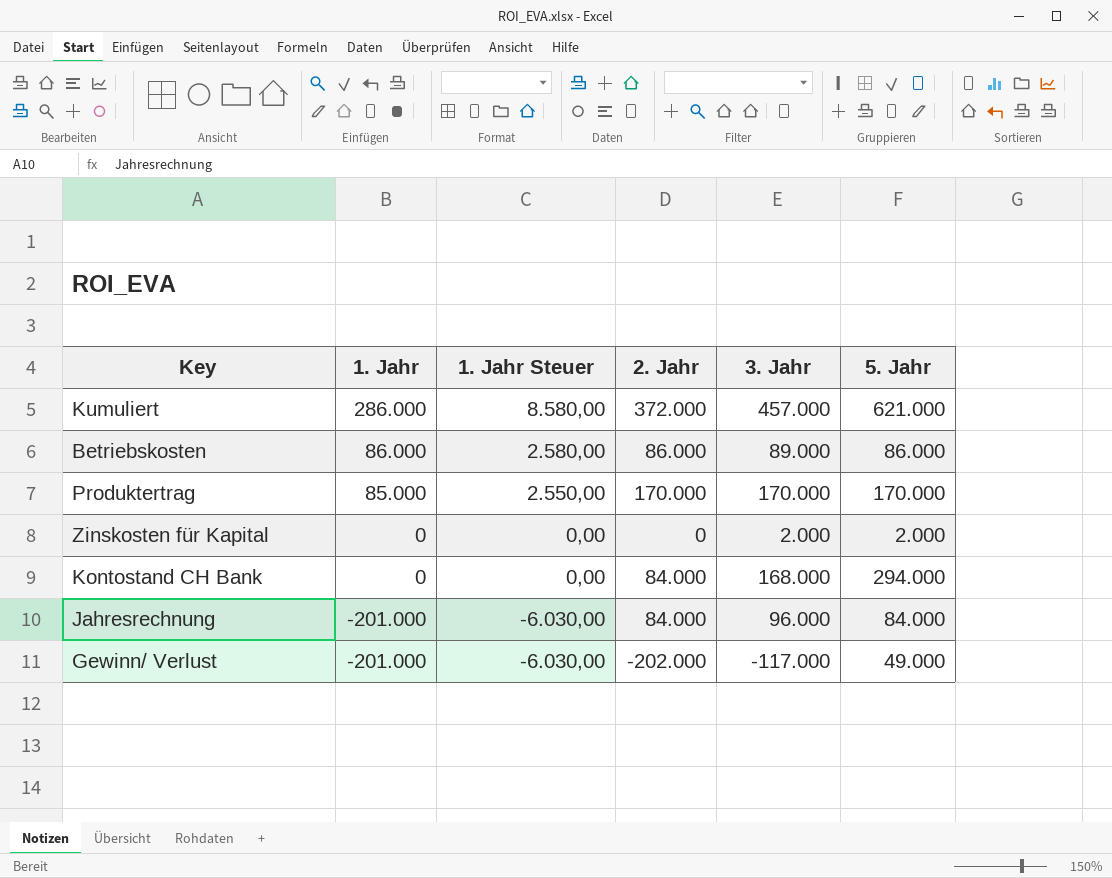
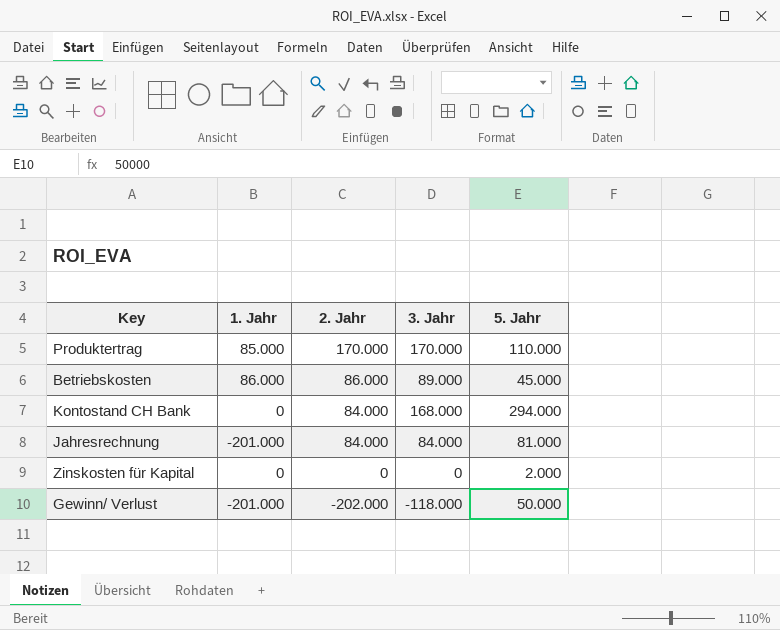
row order: 1. Jahr descending -> 2. Jahr descending
column 1. Jahr Steuer | formula: [1. Jahr] * 0,03 -> none
row Kumuliert: 286.000 | 8.580,00 | 372.000 | 457.000 | 621.000 -> none
Produktertrag | 5. Jahr: 170.000 -> 110.000
Betriebskosten | 5. Jahr: 86.000 -> 45.000
Jahresrechnung | 3. Jahr: 96.000 -> 84.000
Jahresrechnung | 5. Jahr: 84.000 -> 81.000
Zinskosten für Kapital | 3. Jahr: 2.000 -> 0
Gewinn/ Verlust | 3. Jahr: -117.000 -> -118.000
Gewinn/ Verlust | 5. Jahr: 49.000 -> 50.000

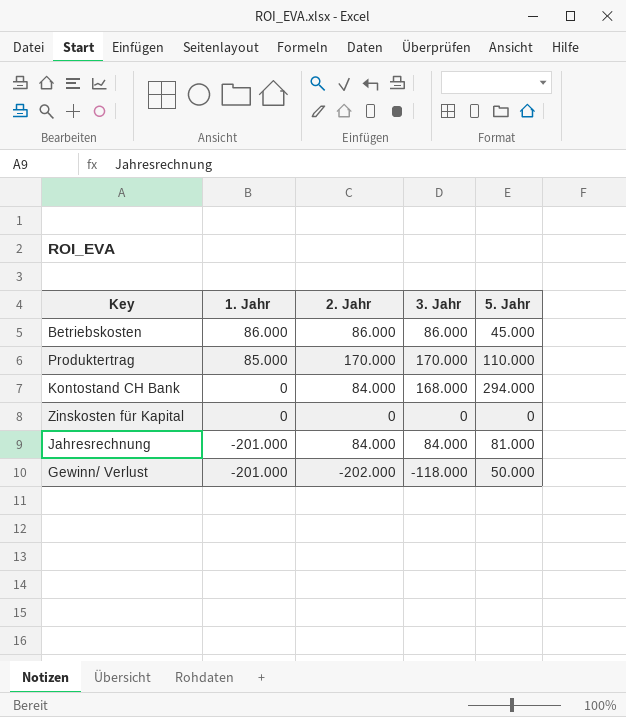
row order: 2. Jahr descending -> 1. Jahr descending
Betriebskosten | 3. Jahr: 89.000 -> 86.000
Zinskosten für Kapital | 5. Jahr: 2.000 -> 0

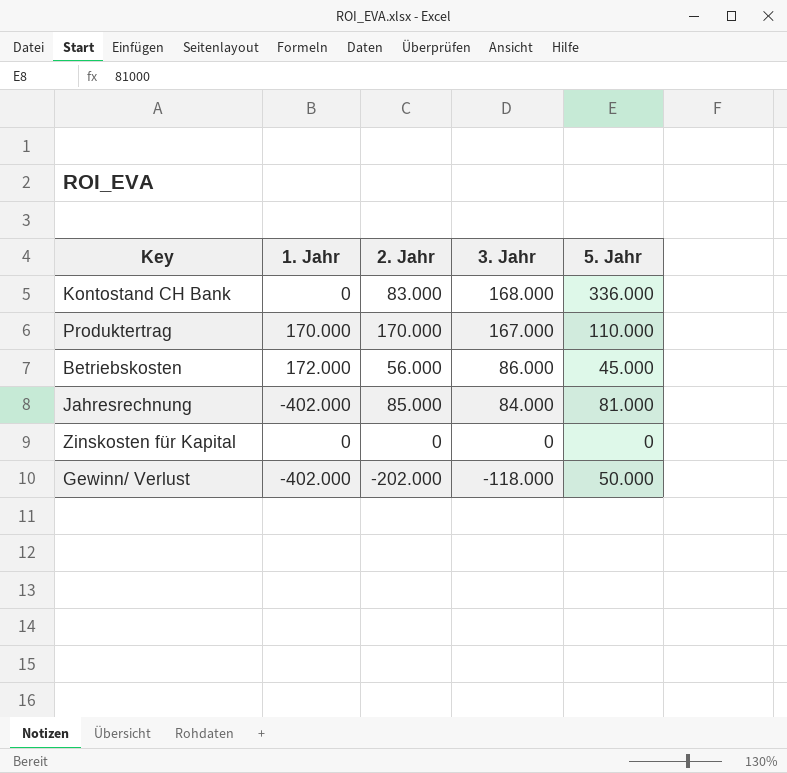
row order: 1. Jahr descending -> 3. Jahr descending
Kontostand CH Bank | 2. Jahr: 84.000 -> 83.000
Kontostand CH Bank | 5. Jahr: 294.000 -> 336.000
Produktertrag | 1. Jahr: 85.000 -> 170.000
Produktertrag | 3. Jahr: 170.000 -> 167.000
Betriebskosten | 1. Jahr: 86.000 -> 172.000
Betriebskosten | 2. Jahr: 86.000 -> 56.000
Jahresrechnung | 1. Jahr: -201.000 -> -402.000
Jahresrechnung | 2. Jahr: 84.000 -> 85.000
Gewinn/ Verlust | 1. Jahr: -201.000 -> -402.000

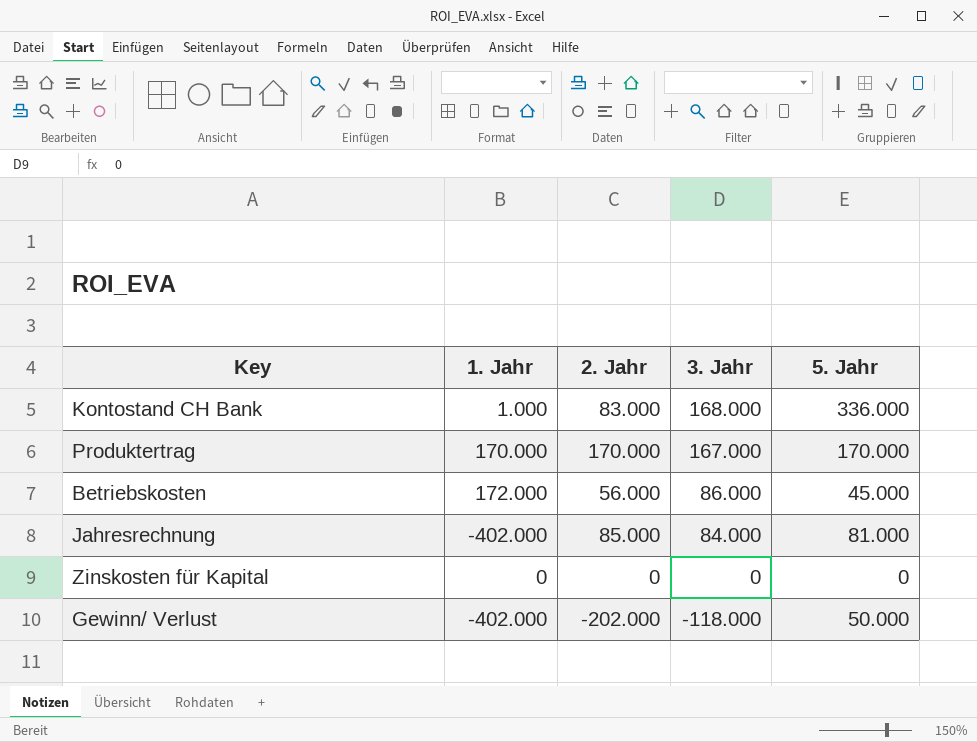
Kontostand CH Bank | 1. Jahr: 0 -> 1.000
Produktertrag | 5. Jahr: 110.000 -> 170.000

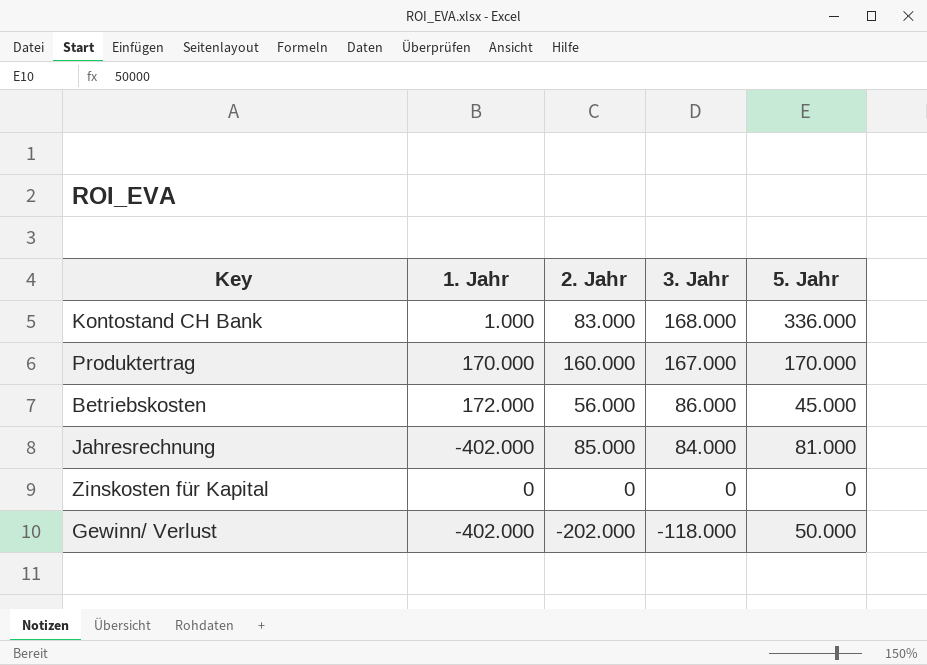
Produktertrag | 2. Jahr: 170.000 -> 160.000

